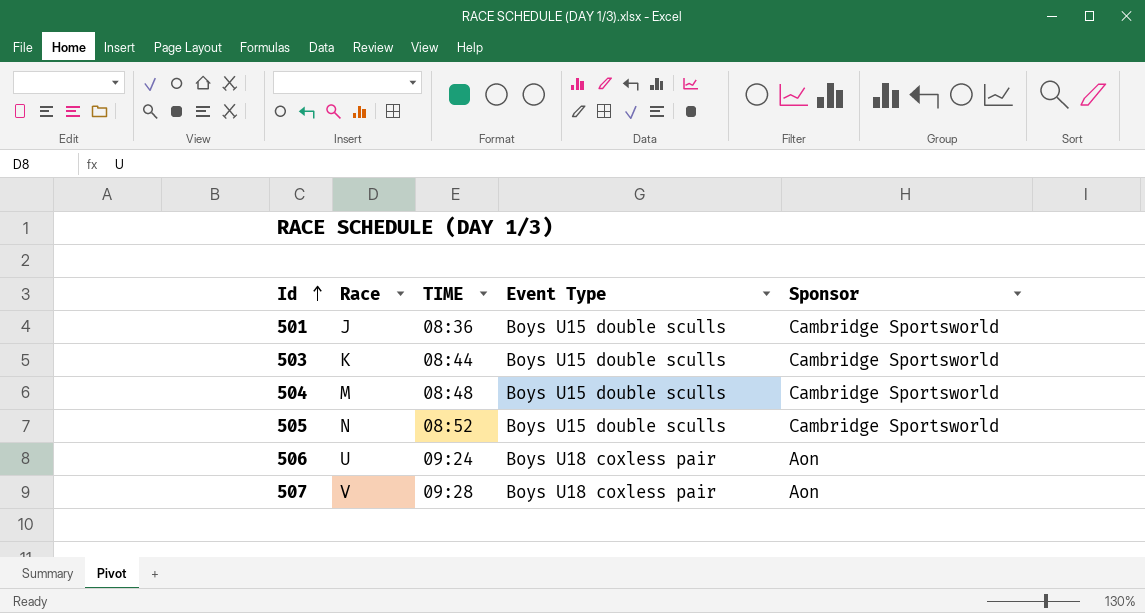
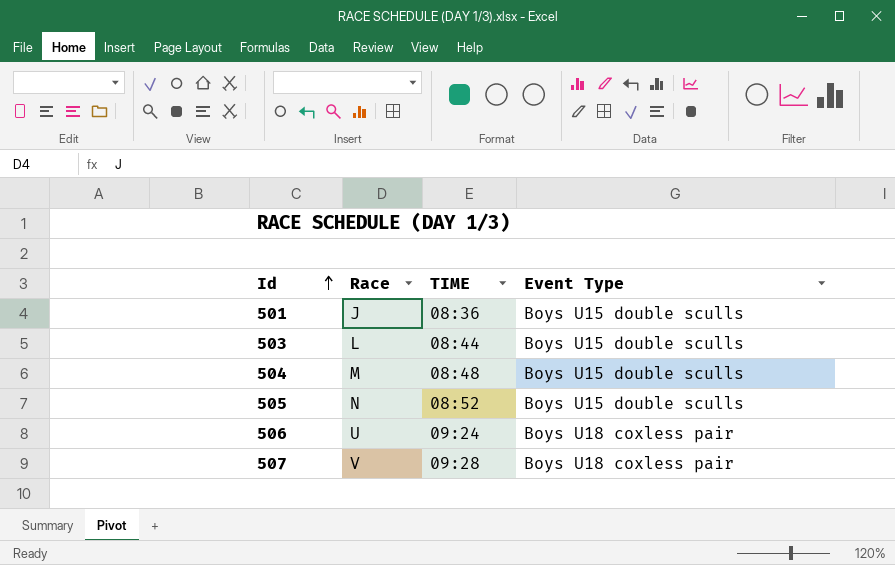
column Sponsor | position: 5 -> none
503 | Race: K -> L

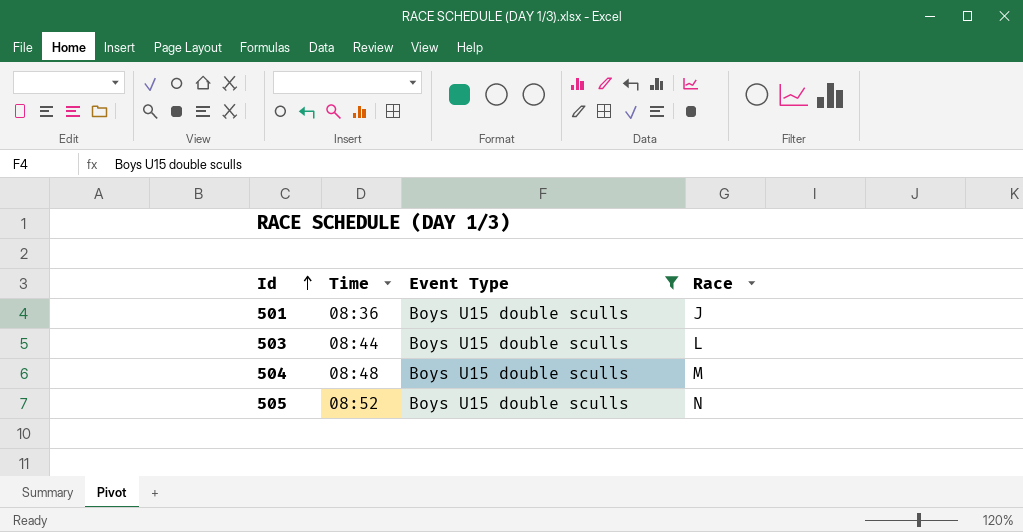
filter: none -> Event Type = Boys U15 double sculls
column name: TIME -> Time
column Race | position: 2 -> 4

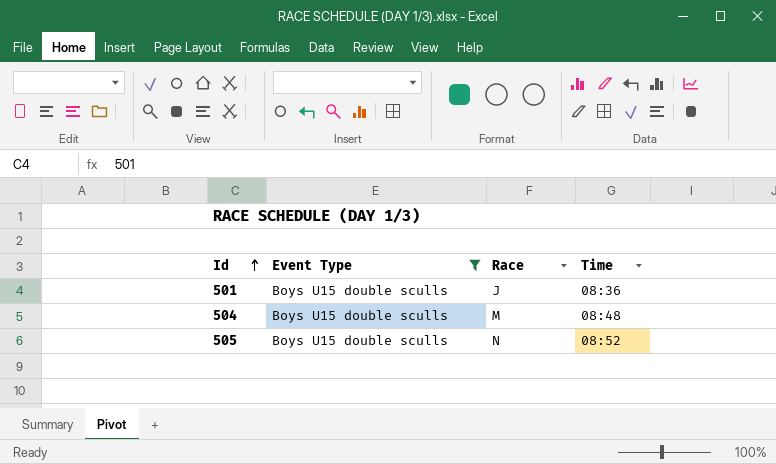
column Time | position: 2 -> 4
row 503: 08:44 | Boys U15 double sculls | L -> none

